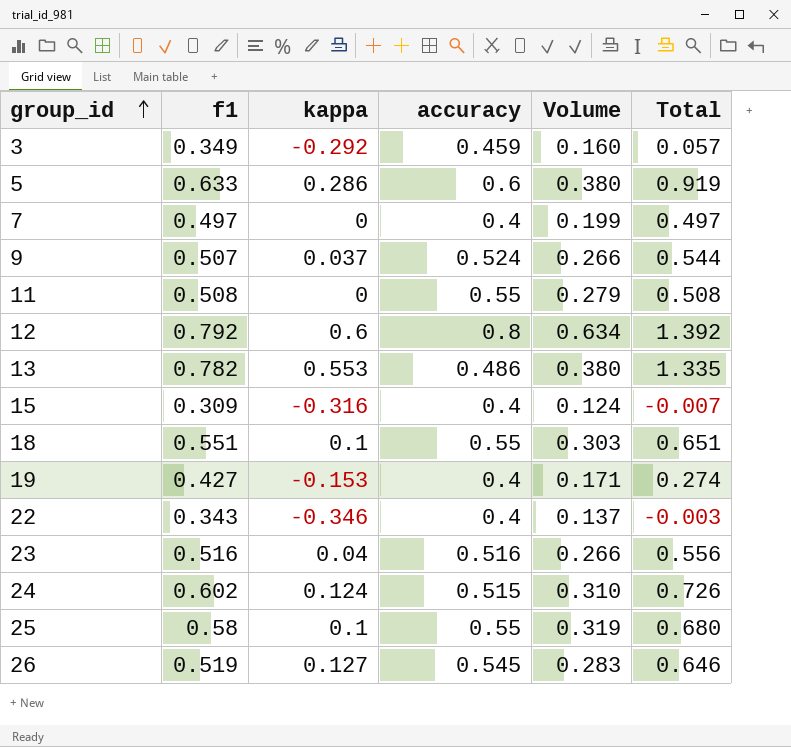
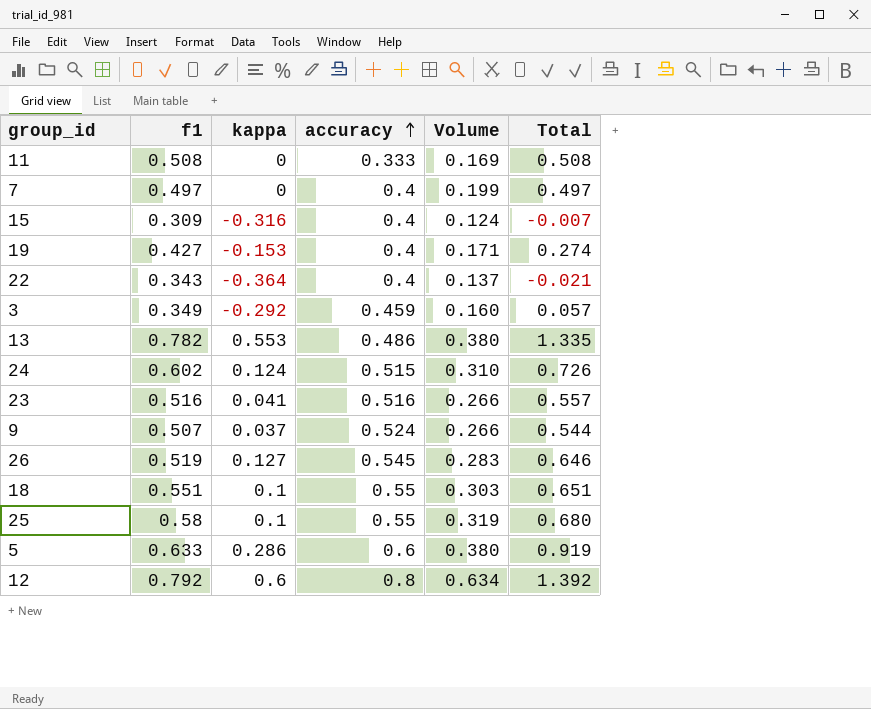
row order: group_id ascending -> accuracy ascending
11 | accuracy: 0.55 -> 0.333
11 | Volume: 0.279 -> 0.169
22 | kappa: -0.346 -> -0.364
22 | Total: -0.003 -> -0.021
23 | kappa: 0.04 -> 0.041
23 | Total: 0.556 -> 0.557

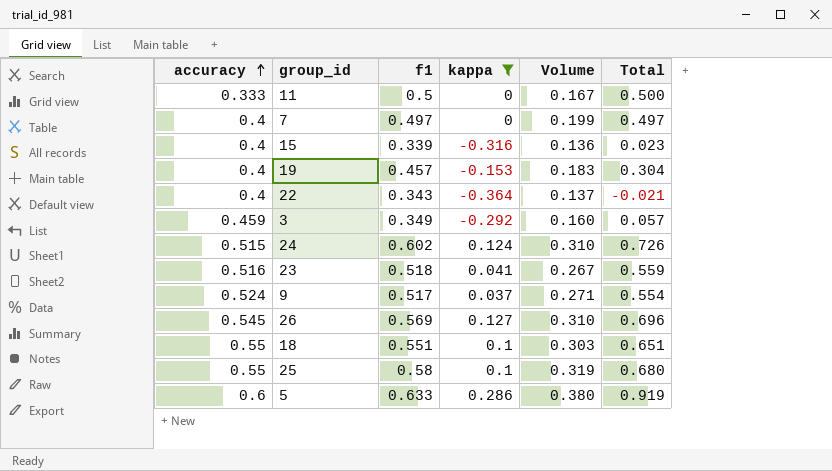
filter: none -> kappa <= 0.286
column accuracy | position: 4 -> 1
11 | f1: 0.508 -> 0.5
11 | Volume: 0.169 -> 0.167
11 | Total: 0.508 -> 0.500
15 | f1: 0.309 -> 0.339
15 | Volume: 0.124 -> 0.136
15 | Total: -0.007 -> 0.023
19 | f1: 0.427 -> 0.457
19 | Volume: 0.171 -> 0.183
19 | Total: 0.274 -> 0.304
23 | f1: 0.516 -> 0.518
23 | Volume: 0.266 -> 0.267
23 | Total: 0.557 -> 0.559
9 | f1: 0.507 -> 0.517
9 | Volume: 0.266 -> 0.271
9 | Total: 0.544 -> 0.554
26 | f1: 0.519 -> 0.569
26 | Volume: 0.283 -> 0.310
26 | Total: 0.646 -> 0.696

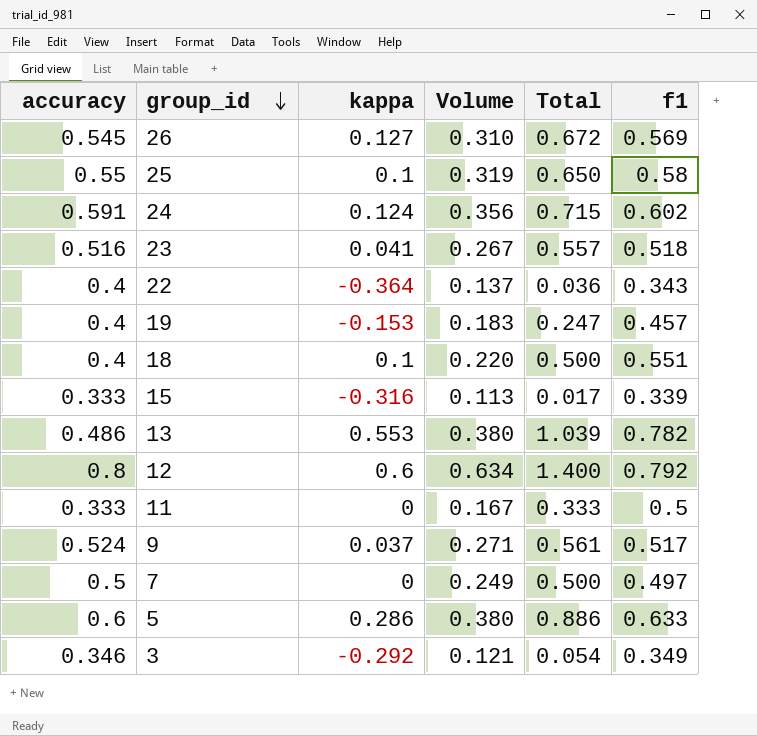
filter: kappa <= 0.286 -> none
row order: accuracy ascending -> group_id descending
column Total | formula: [f1] + [kappa] -> [accuracy] + [kappa]
column f1 | position: 3 -> 6
24 | accuracy: 0.515 -> 0.591
24 | Volume: 0.310 -> 0.356
18 | accuracy: 0.55 -> 0.4
18 | Volume: 0.303 -> 0.220
15 | accuracy: 0.4 -> 0.333
15 | Volume: 0.136 -> 0.113
7 | accuracy: 0.4 -> 0.5
7 | Volume: 0.199 -> 0.249
3 | accuracy: 0.459 -> 0.346
3 | Volume: 0.160 -> 0.121

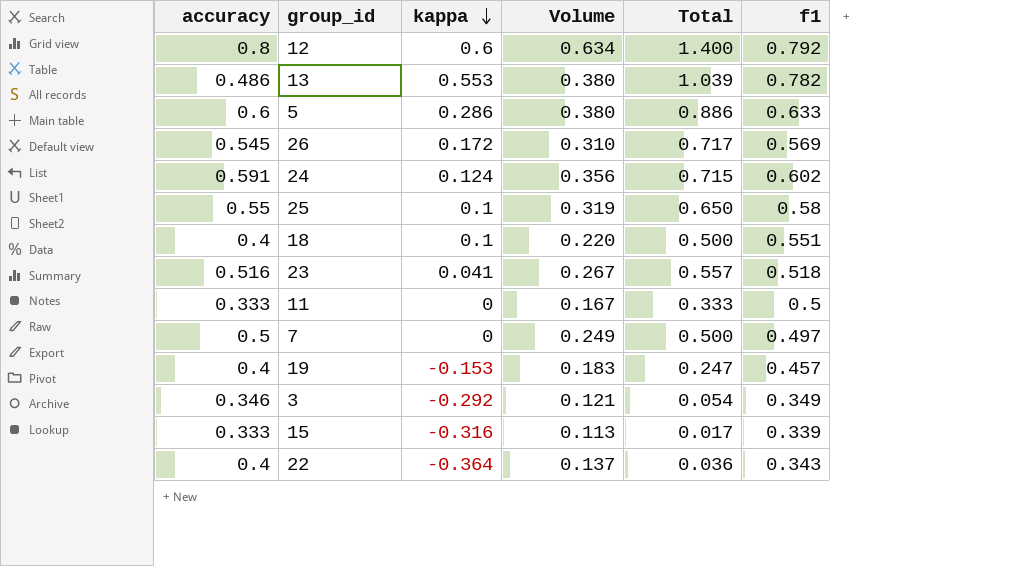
row order: group_id descending -> kappa descending
row 9: 0.524 | 0.037 | 0.271 | 0.561 | 0.517 -> none
26 | kappa: 0.127 -> 0.172
26 | Total: 0.672 -> 0.717

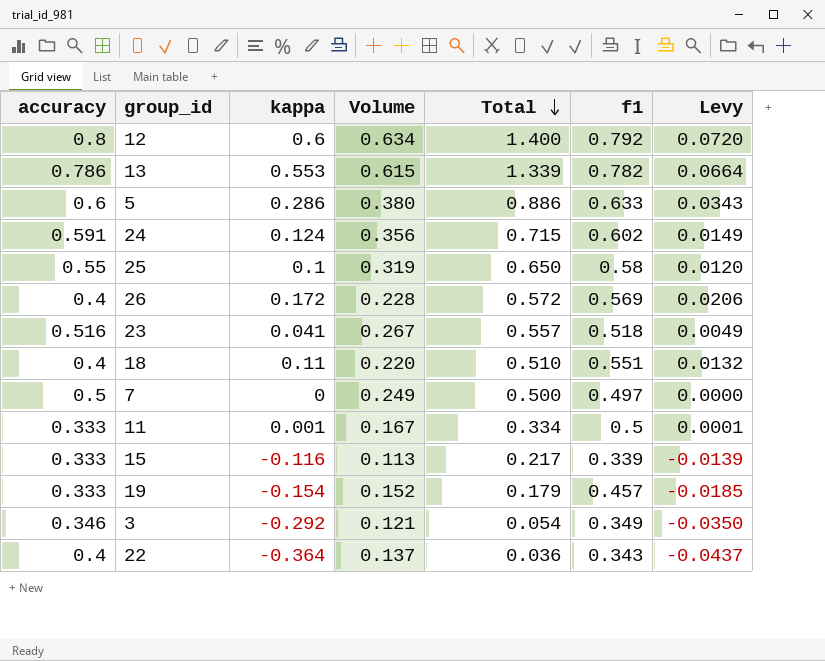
row order: kappa descending -> Total descending
column Levy | formula: none -> [kappa] * 0.12
13 | accuracy: 0.486 -> 0.786
13 | Volume: 0.380 -> 0.615
13 | Total: 1.039 -> 1.339
26 | accuracy: 0.545 -> 0.4
26 | Volume: 0.310 -> 0.228
26 | Total: 0.717 -> 0.572
18 | kappa: 0.1 -> 0.11
18 | Total: 0.500 -> 0.510
11 | kappa: 0 -> 0.001
11 | Total: 0.333 -> 0.334
15 | kappa: -0.316 -> -0.116
15 | Total: 0.017 -> 0.217
19 | accuracy: 0.4 -> 0.333
19 | kappa: -0.153 -> -0.154
19 | Volume: 0.183 -> 0.152
19 | Total: 0.247 -> 0.179

